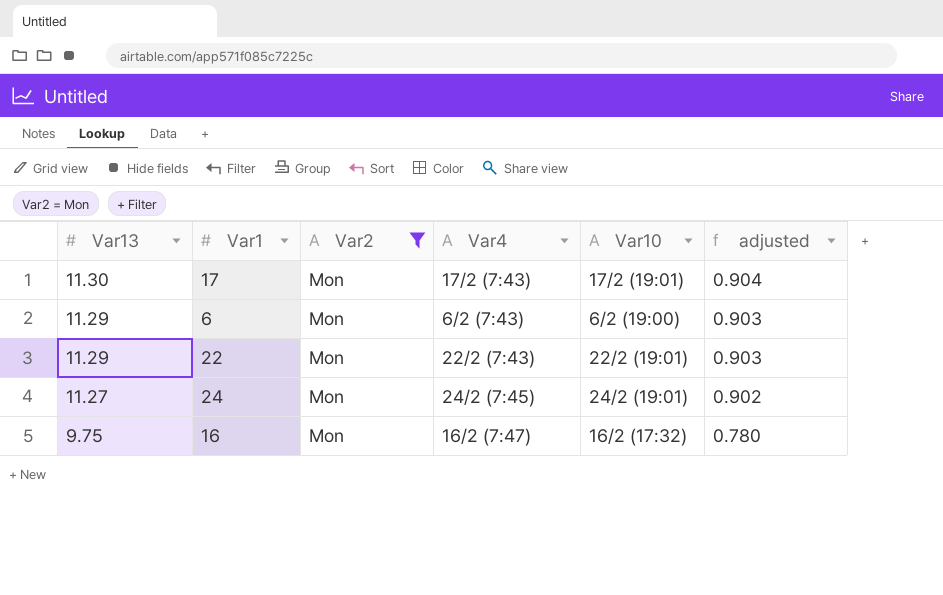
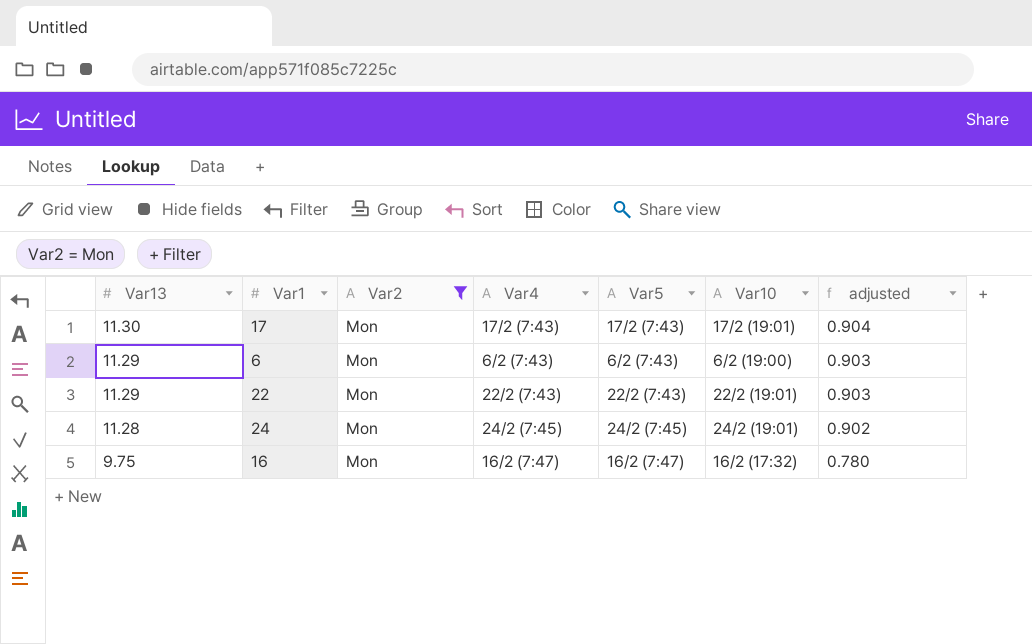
column Var5 | position: none -> 5
24 | Var13: 11.27 -> 11.28

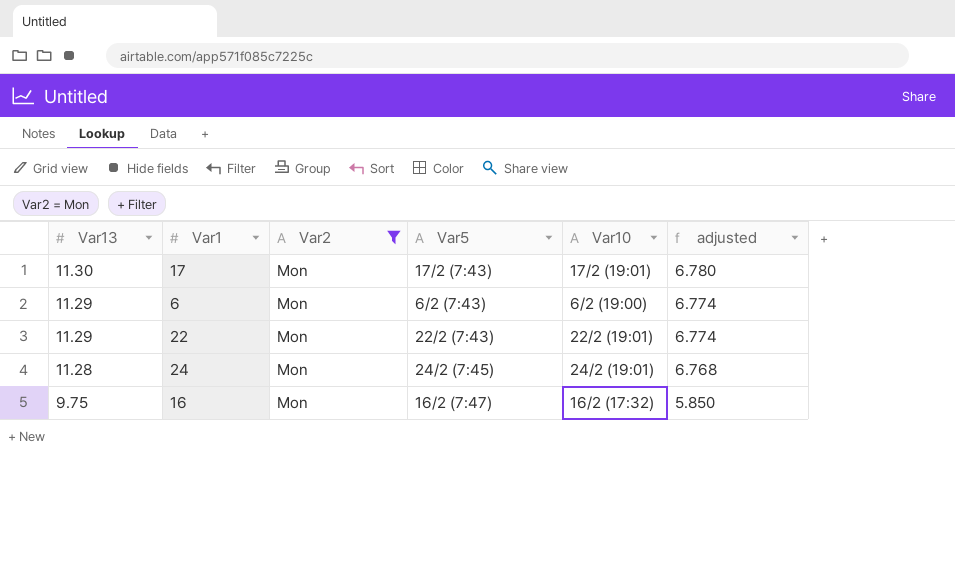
column Var4 | position: 4 -> none
column adjusted | formula: [Var13] * 0.08 -> [Var13] * 0.6

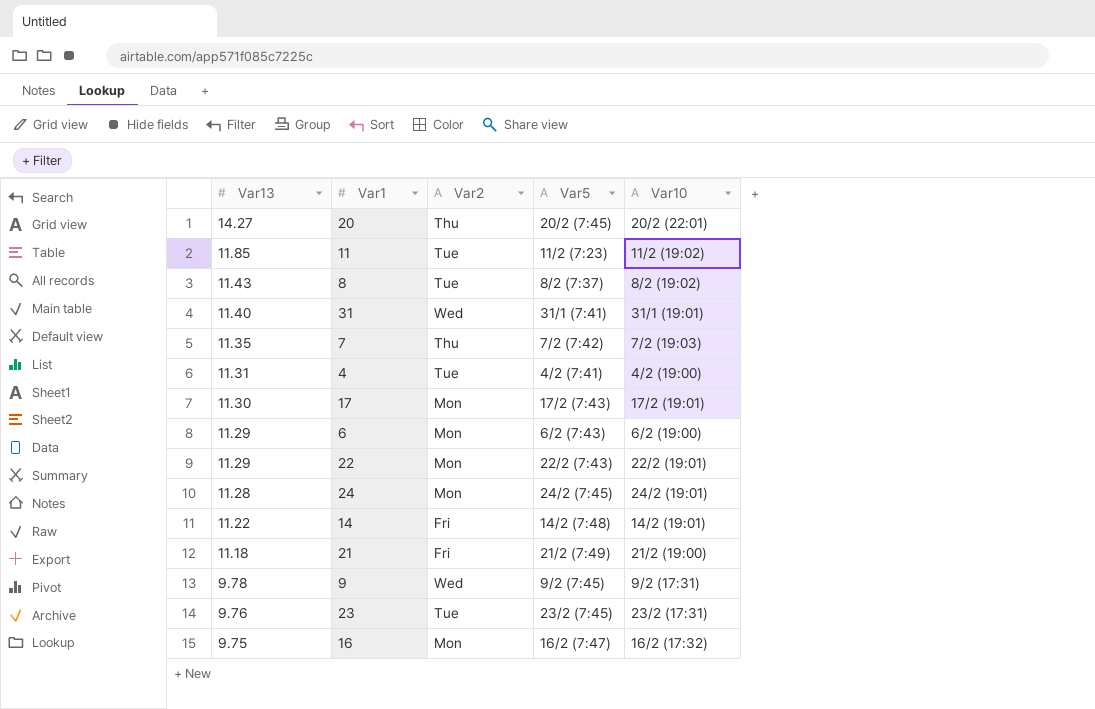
filter: Var2 = Mon -> none
column adjusted | formula: [Var13] * 0.6 -> none

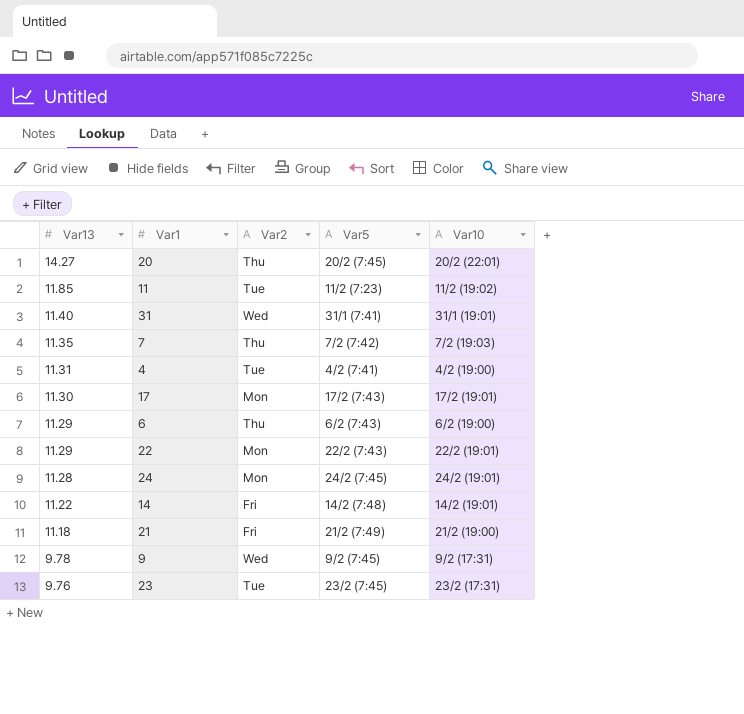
row 8: 11.43 | Tue | 8/2 (7:37) | 8/2 (19:02) -> none
row 16: 9.75 | Mon | 16/2 (7:47) | 16/2 (17:32) -> none
6 | Var2: Mon -> Thu

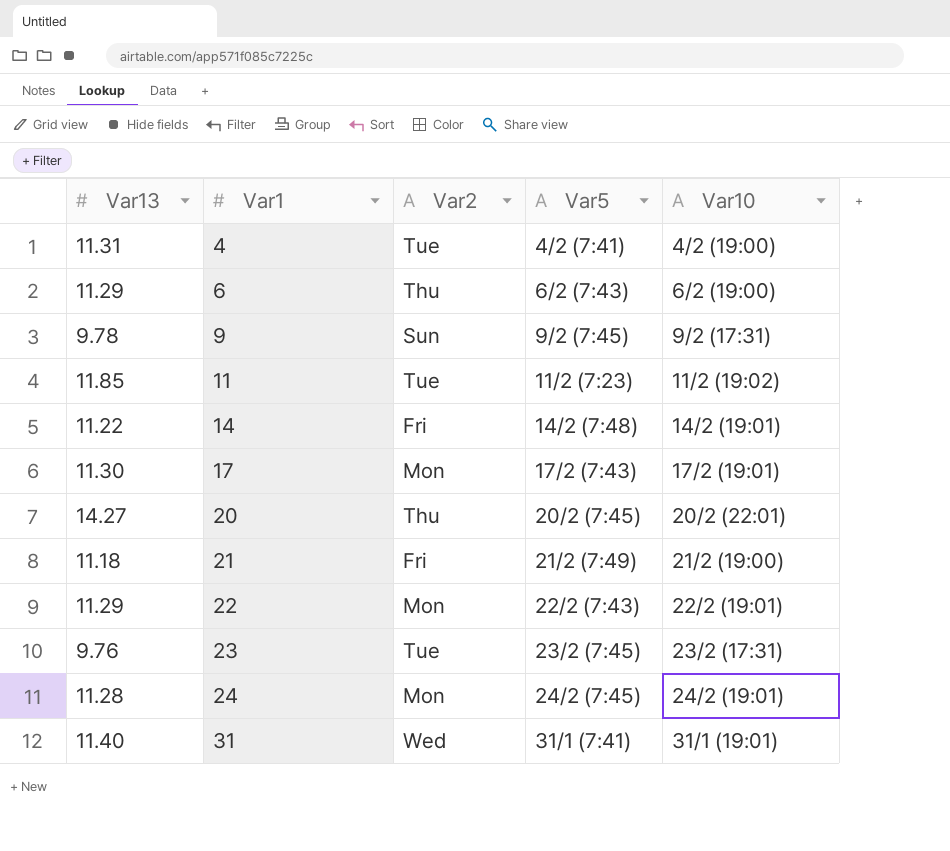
row order: Var13 descending -> Var1 ascending
row 7: 11.35 | Thu | 7/2 (7:42) | 7/2 (19:03) -> none
9 | Var2: Wed -> Sun

